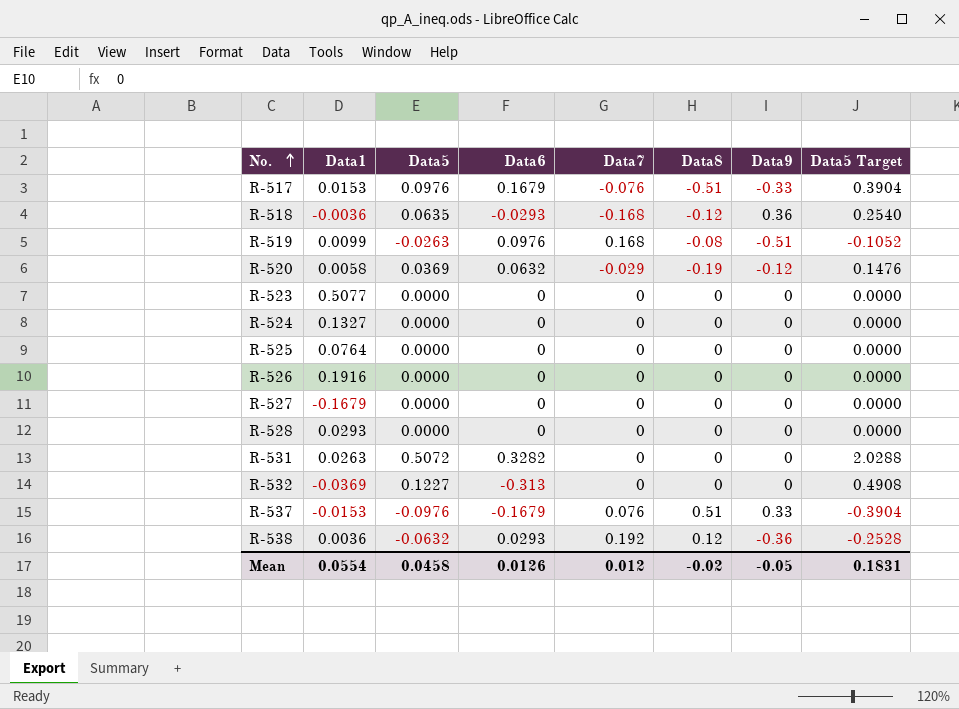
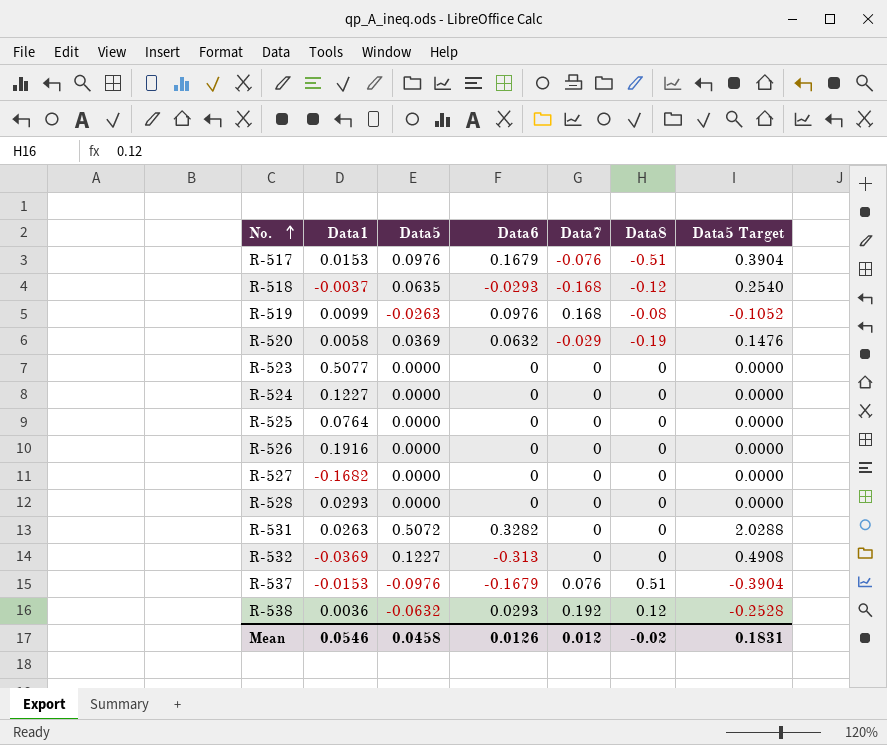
column Data9 | position: 7 -> none
R-518 | Data1: -0.0036 -> -0.0037
R-524 | Data1: 0.1327 -> 0.1227
R-527 | Data1: -0.1679 -> -0.1682
Mean | Data1: 0.0554 -> 0.0546

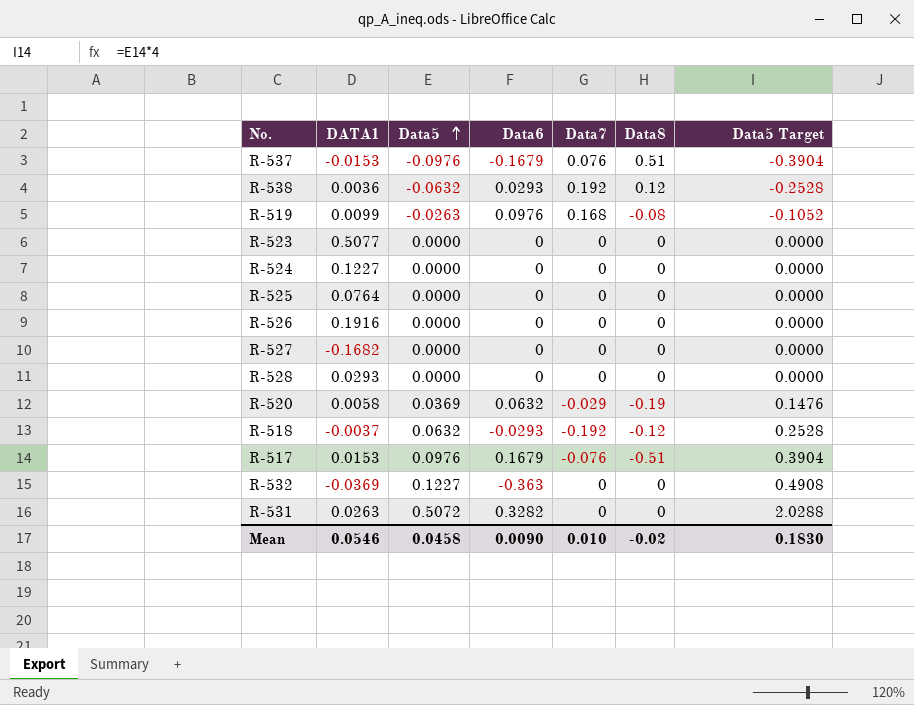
row order: No. ascending -> Data5 ascending
column name: Data1 -> DATA1
R-518 | Data5: 0.0635 -> 0.0632
R-518 | Data7: -0.168 -> -0.192
R-518 | Data5 Target: 0.2540 -> 0.2528
R-532 | Data6: -0.313 -> -0.363
Mean | Data6: 0.0126 -> 0.0090
Mean | Data7: 0.012 -> 0.010
Mean | Data5 Target: 0.1831 -> 0.1830

